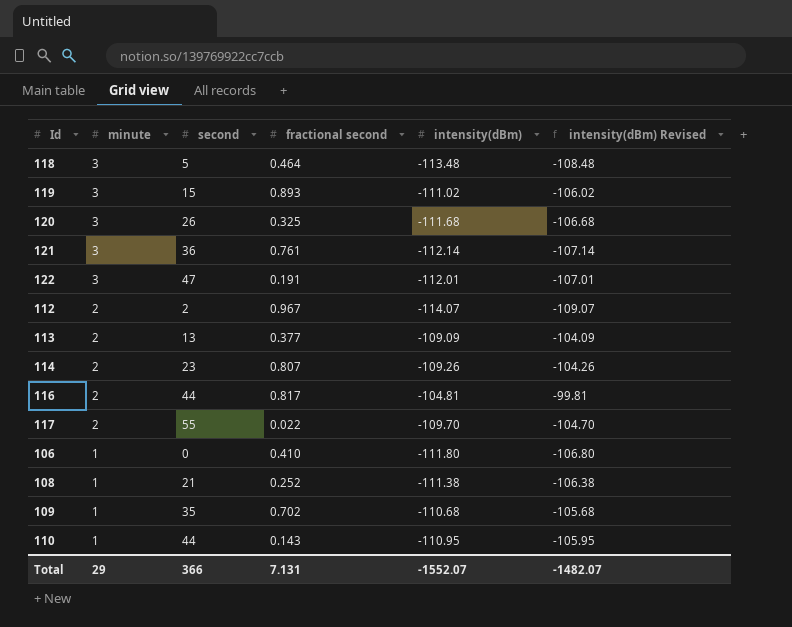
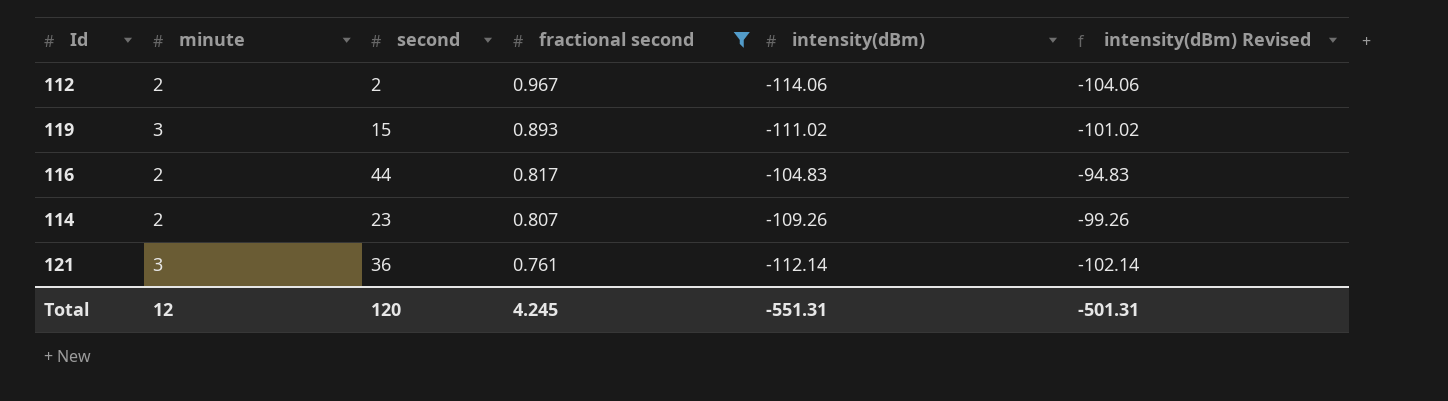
filter: none -> fractional second >= 0.761
row order: minute descending -> fractional second descending
column intensity(dBm) Revised | formula: [intensity(dBm)] + 5 -> [intensity(dBm)] + 10
112 | intensity(dBm): -114.07 -> -114.06
116 | intensity(dBm): -104.81 -> -104.83
Total | minute: 29 -> 12
Total | second: 366 -> 120
Total | fractional second: 7.131 -> 4.245
Total | intensity(dBm): -1552.07 -> -551.31
Total | intensity(dBm) Revised: -1482.07 -> -501.31

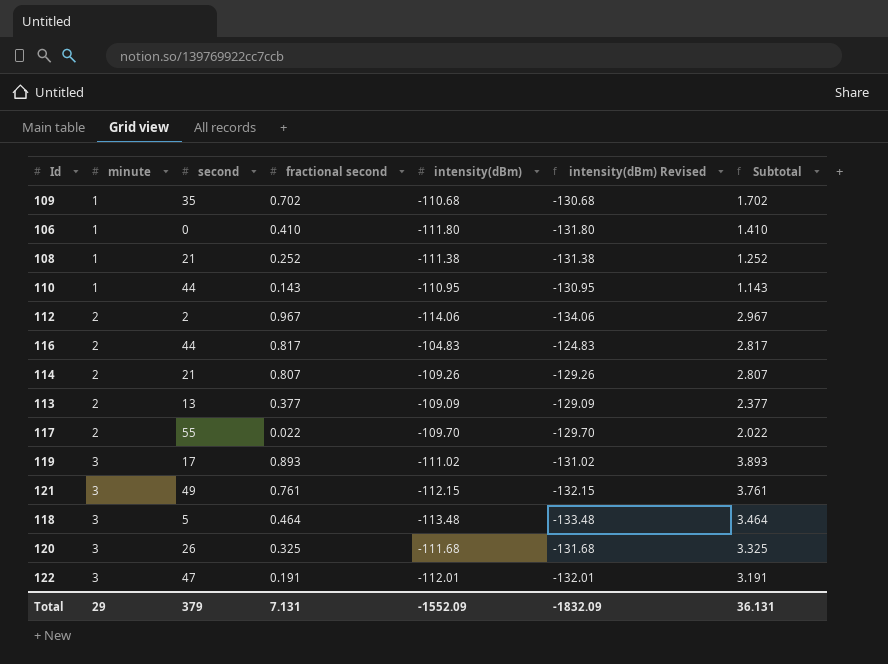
filter: fractional second >= 0.761 -> none
row order: fractional second descending -> minute ascending
column intensity(dBm) Revised | formula: [intensity(dBm)] + 10 -> [intensity(dBm)] - 20
column Subtotal | formula: none -> [minute] + [fractional second]
114 | second: 23 -> 21
119 | second: 15 -> 17
121 | second: 36 -> 49
121 | intensity(dBm): -112.14 -> -112.15
Total | minute: 12 -> 29
Total | second: 120 -> 379
Total | fractional second: 4.245 -> 7.131
Total | intensity(dBm): -551.31 -> -1552.09
Total | intensity(dBm) Revised: -501.31 -> -1832.09

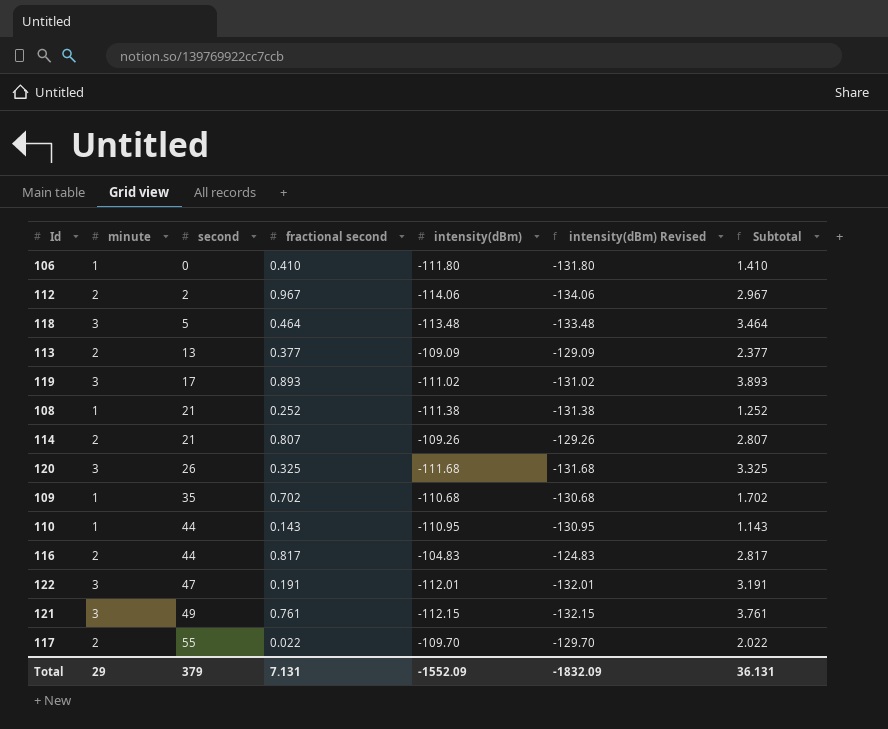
row order: minute ascending -> second ascending

